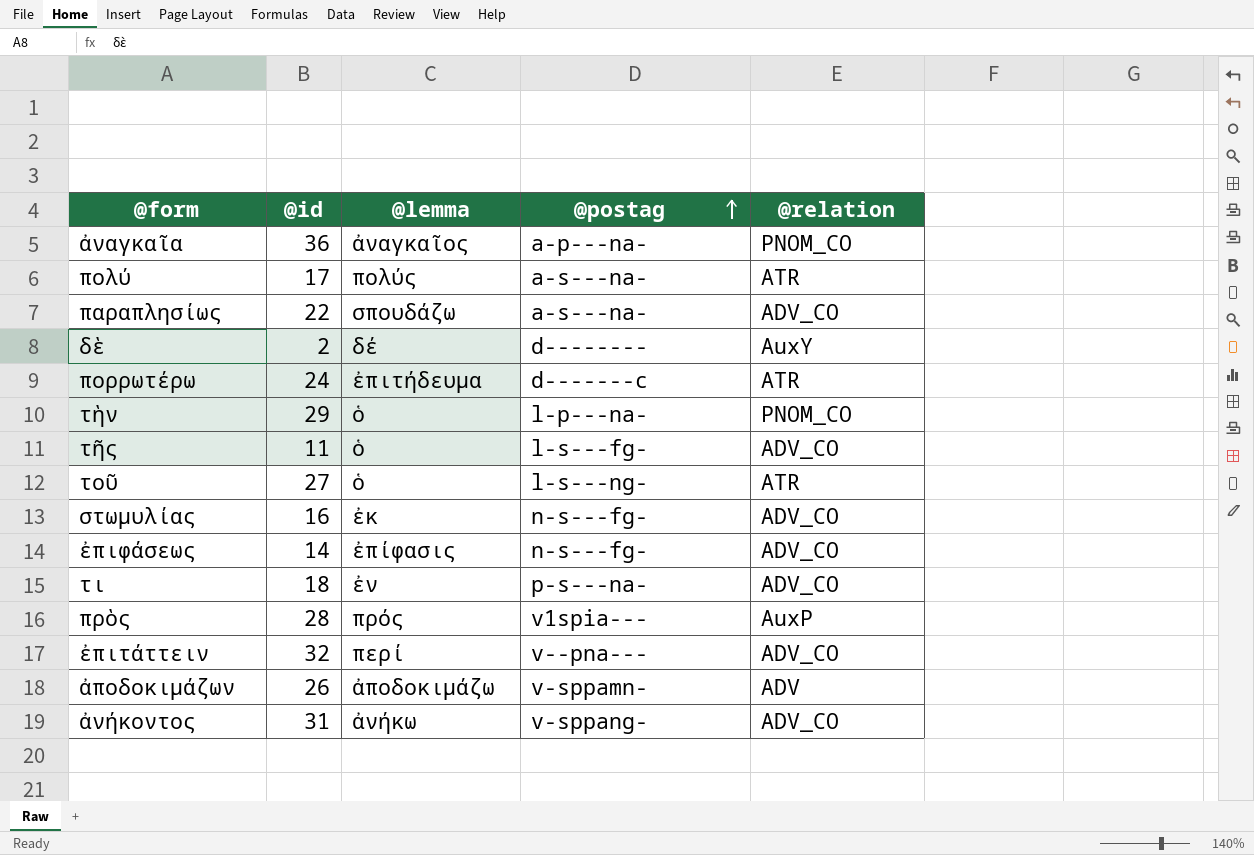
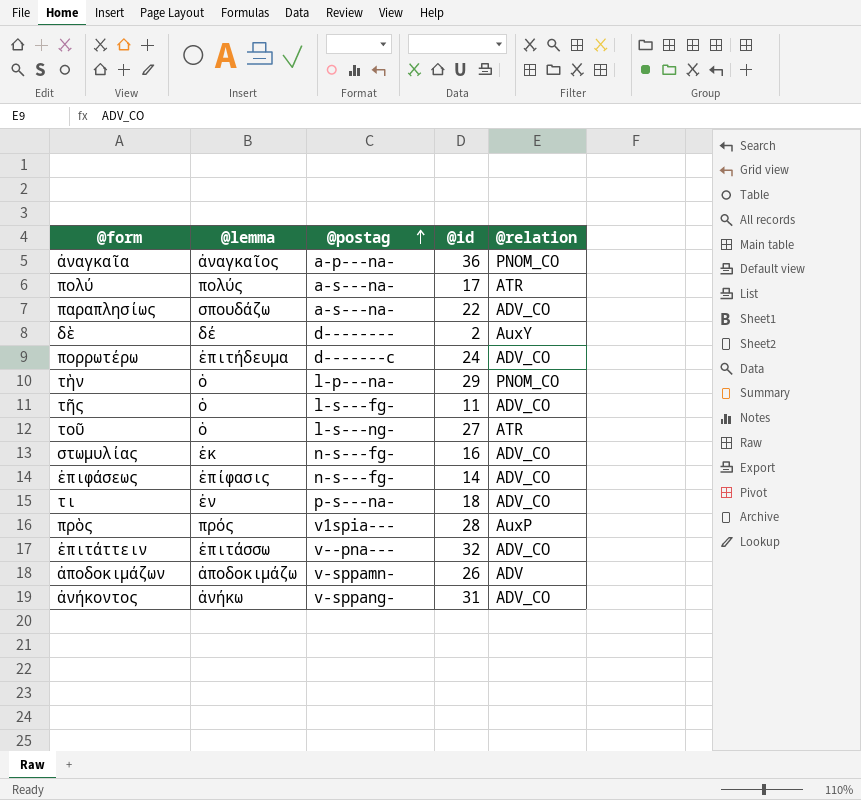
column @id | position: 2 -> 4
πορρωτέρω | @relation: ATR -> ADV_CO
ἐπιτάττειν | @lemma: περί -> ἐπιτάσσω

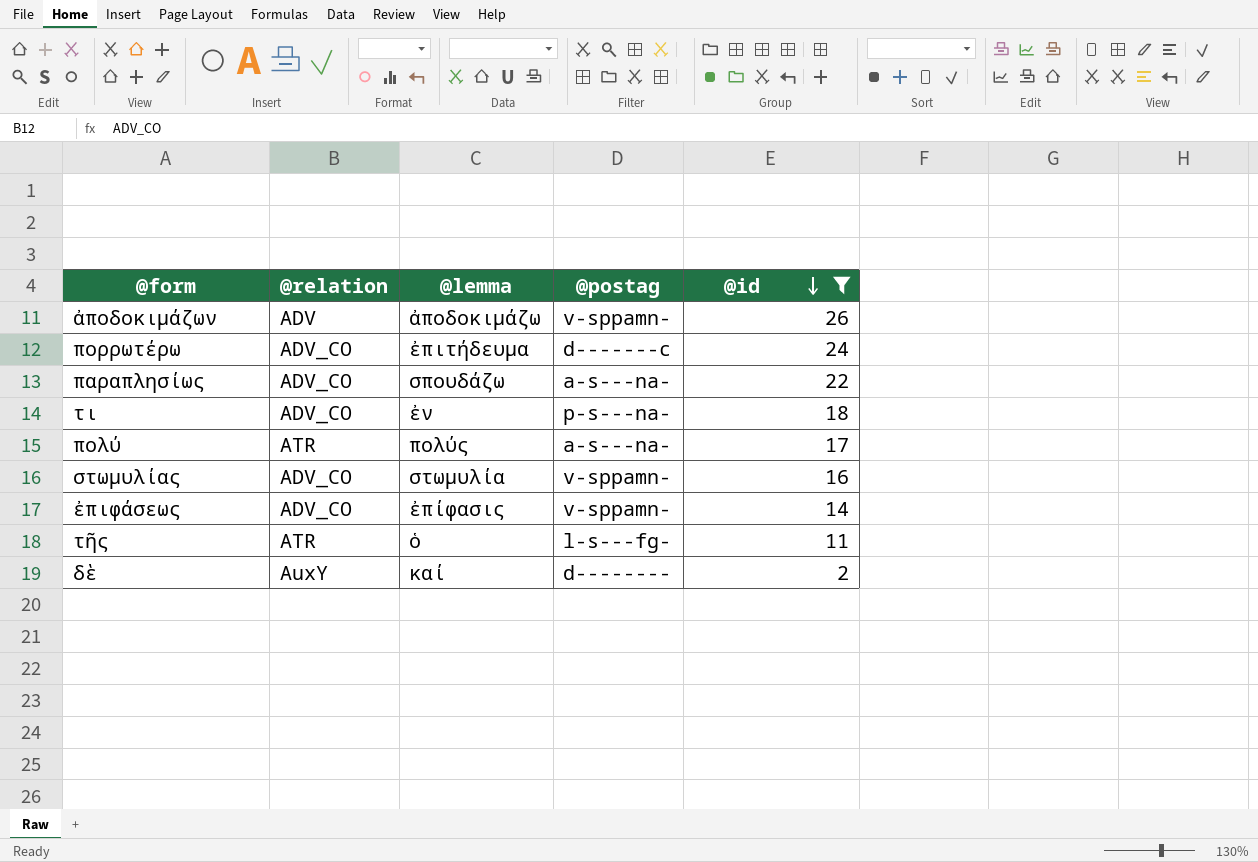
filter: none -> @id <= 26
row order: @postag ascending -> @id descending
column @relation | position: 5 -> 2
στωμυλίας | @lemma: ἐκ -> στωμυλία
στωμυλίας | @postag: n-s---fg- -> v-sppamn-
ἐπιφάσεως | @postag: n-s---fg- -> v-sppamn-
τῆς | @relation: ADV_CO -> ATR
δὲ | @lemma: δέ -> καί

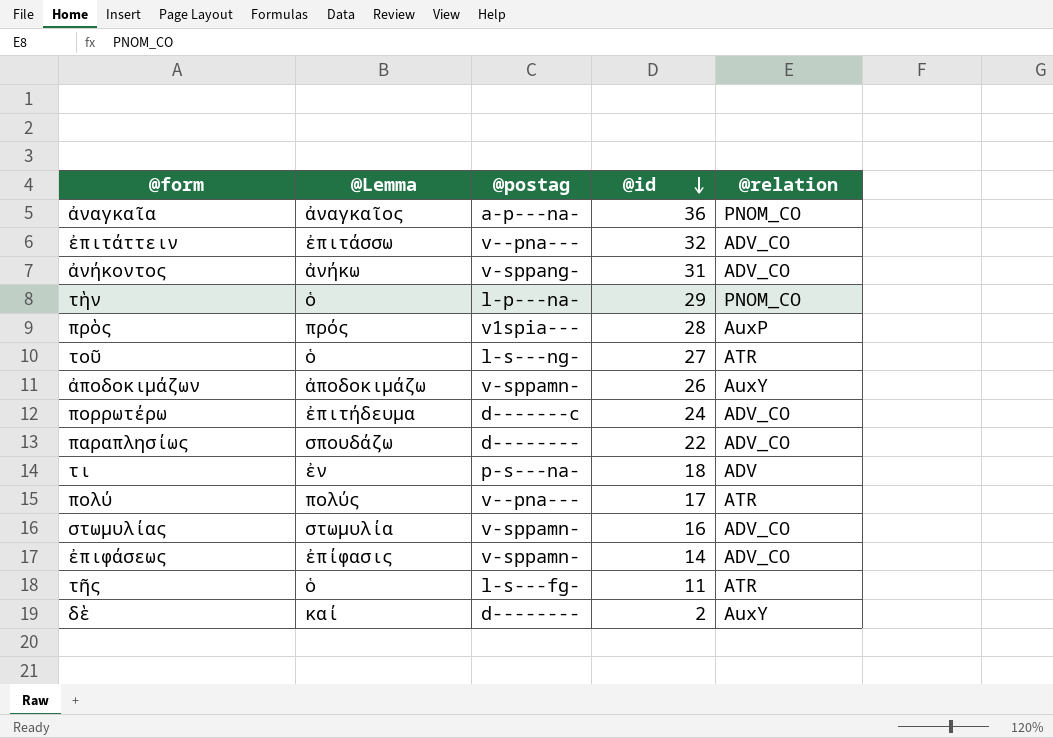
filter: @id <= 26 -> none
column name: @lemma -> @Lemma
column @relation | position: 2 -> 5
ἀποδοκιμάζων | @relation: ADV -> AuxY
παραπλησίως | @postag: a-s---na- -> d--------
τι | @relation: ADV_CO -> ADV
πολύ | @postag: a-s---na- -> v--pna---

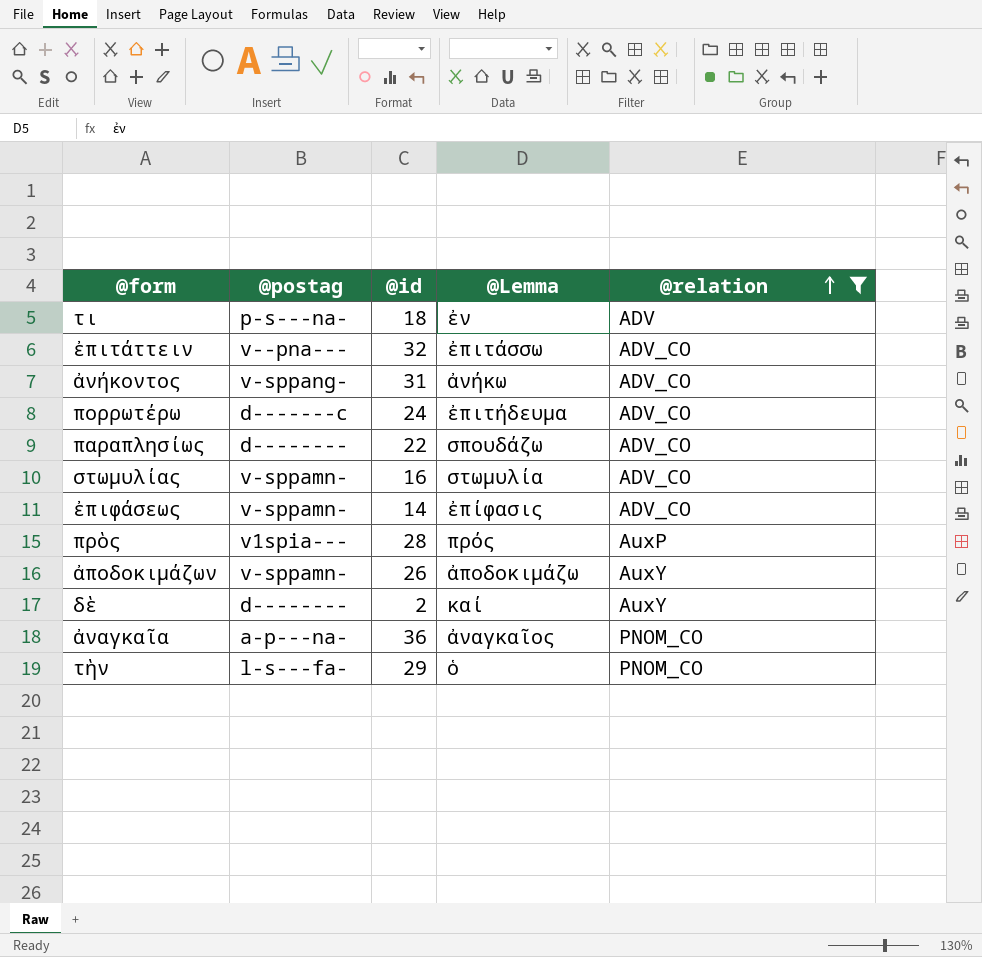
filter: none -> @relation != ATR
row order: @id descending -> @relation ascending
column @Lemma | position: 2 -> 4
τὴν | @postag: l-p---na- -> l-s---fa-

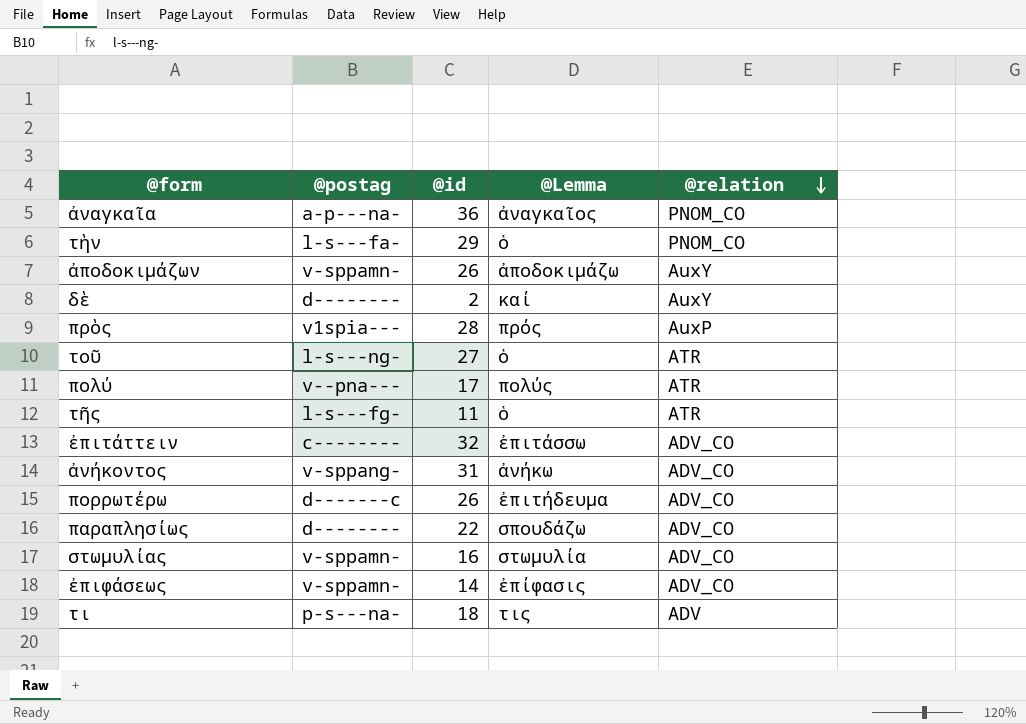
filter: @relation != ATR -> none
row order: @relation ascending -> @relation descending
ἐπιτάττειν | @postag: v--pna--- -> c--------
πορρωτέρω | @id: 24 -> 26
τι | @Lemma: ἐν -> τις

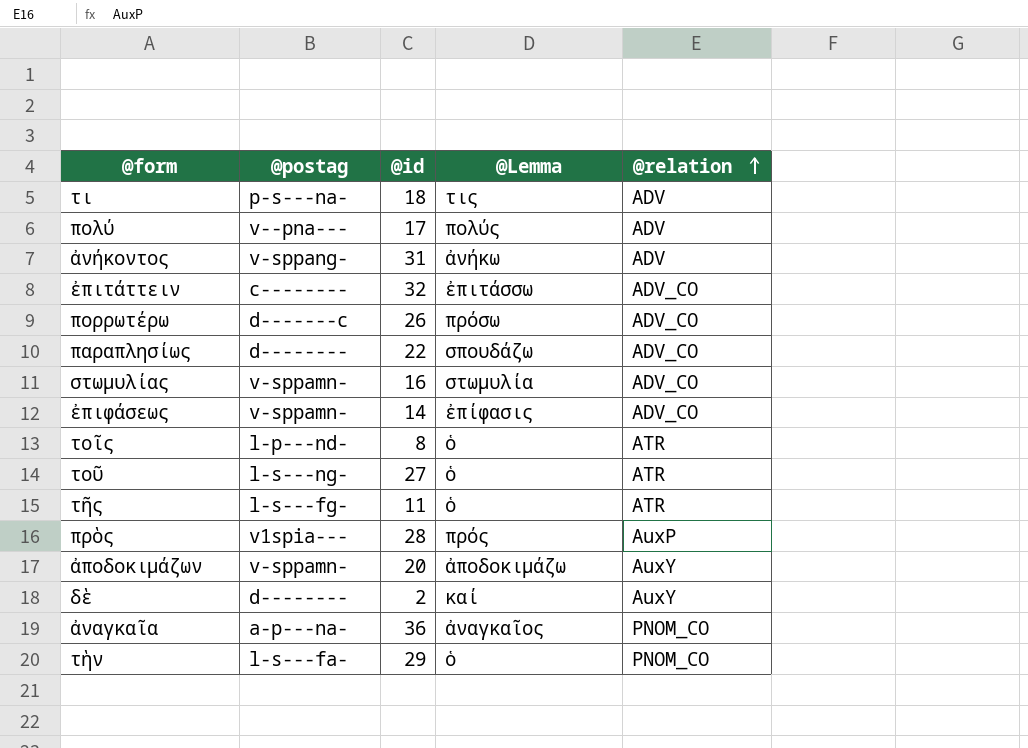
row order: @relation descending -> @relation ascending
πολύ | @relation: ATR -> ADV
ἀνήκοντος | @relation: ADV_CO -> ADV
πορρωτέρω | @Lemma: ἐπιτήδευμα -> πρόσω
row τοῖς: none -> l-p---nd- | 8 | ὁ | ATR
ἀποδοκιμάζων | @id: 26 -> 20

